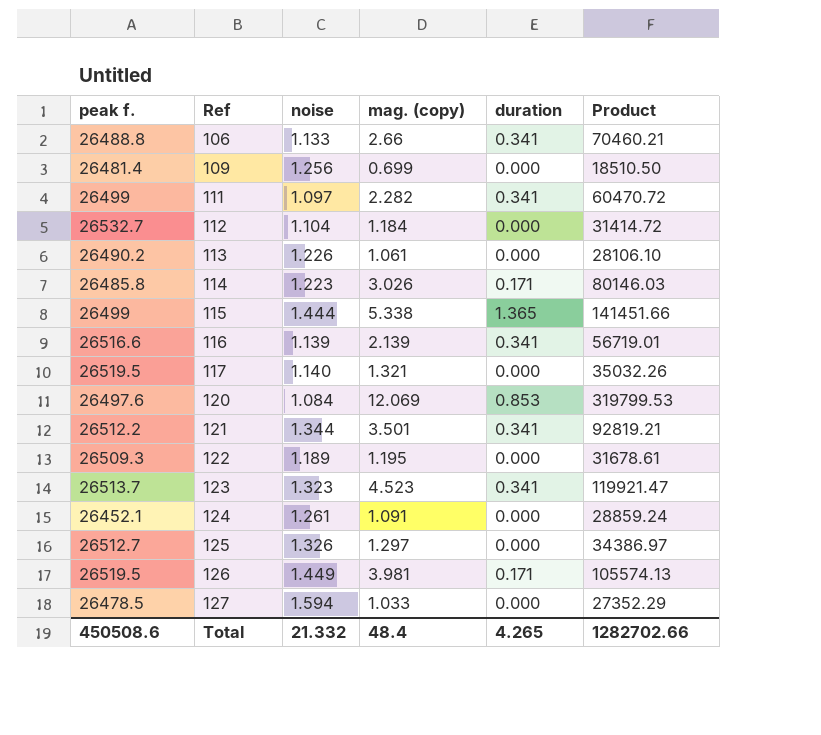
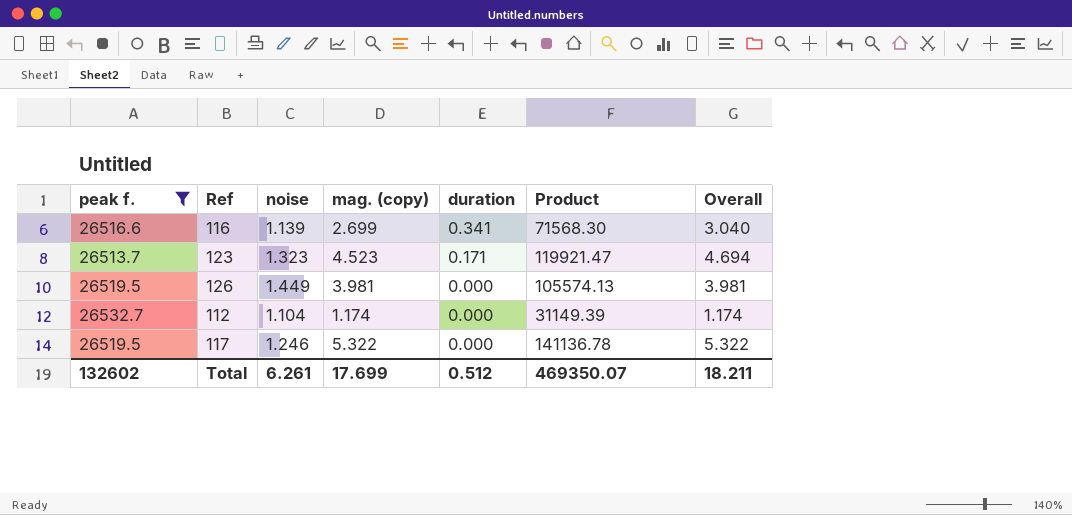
filter: none -> peak f. >= 26513.7
row order: Ref ascending -> duration descending
column Overall | formula: none -> [mag. (copy)] + [duration]
116 | mag. (copy): 2.139 -> 2.699
116 | Product: 56719.01 -> 71568.30
123 | duration: 0.341 -> 0.171
126 | duration: 0.171 -> 0.000
112 | mag. (copy): 1.184 -> 1.174
112 | Product: 31414.72 -> 31149.39
117 | noise: 1.140 -> 1.246
117 | mag. (copy): 1.321 -> 5.322
117 | Product: 35032.26 -> 141136.78
Total | peak f.: 450508.6 -> 132602
Total | noise: 21.332 -> 6.261
Total | mag. (copy): 48.4 -> 17.699
Total | duration: 4.265 -> 0.512
Total | Product: 1282702.66 -> 469350.07

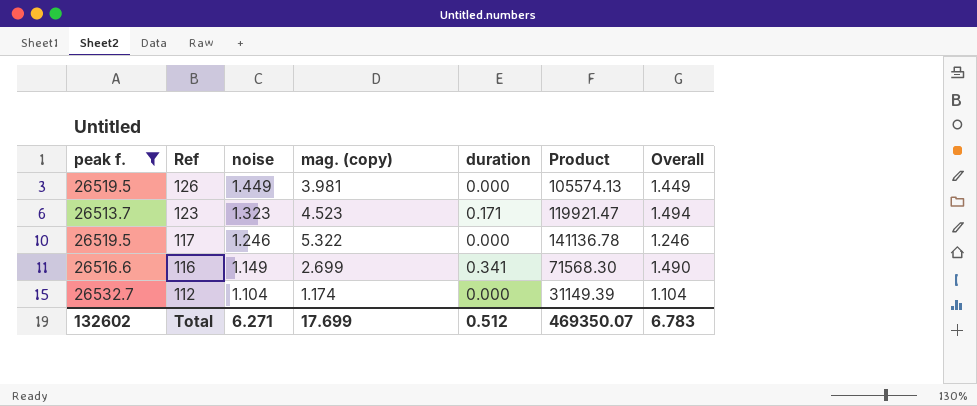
row order: duration descending -> Ref descending
column Overall | formula: [mag. (copy)] + [duration] -> [noise] + [duration]
116 | noise: 1.139 -> 1.149
Total | noise: 6.261 -> 6.271
Total | Overall: 18.211 -> 6.783

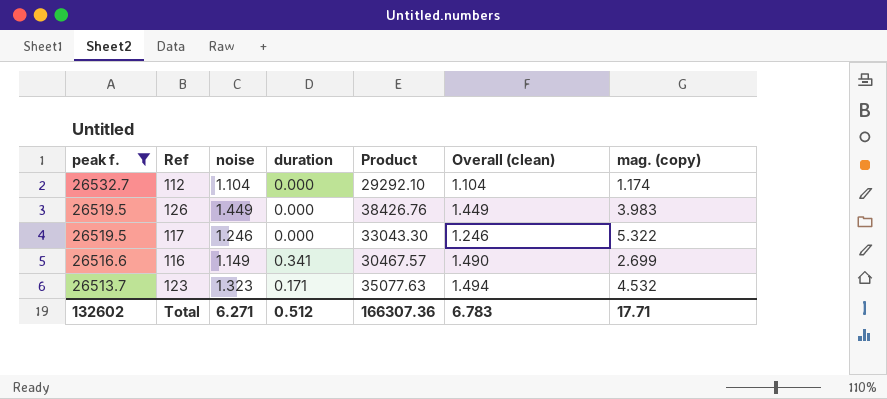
row order: Ref descending -> peak f. descending
column Product | formula: [peak f.] * [mag. (copy)] -> [peak f.] * [noise]
column name: Overall -> Overall (clean)
column mag. (copy) | position: 4 -> 7
126 | mag. (copy): 3.981 -> 3.983
123 | mag. (copy): 4.523 -> 4.532
Total | Product: 469350.07 -> 166307.36
Total | mag. (copy): 17.699 -> 17.71

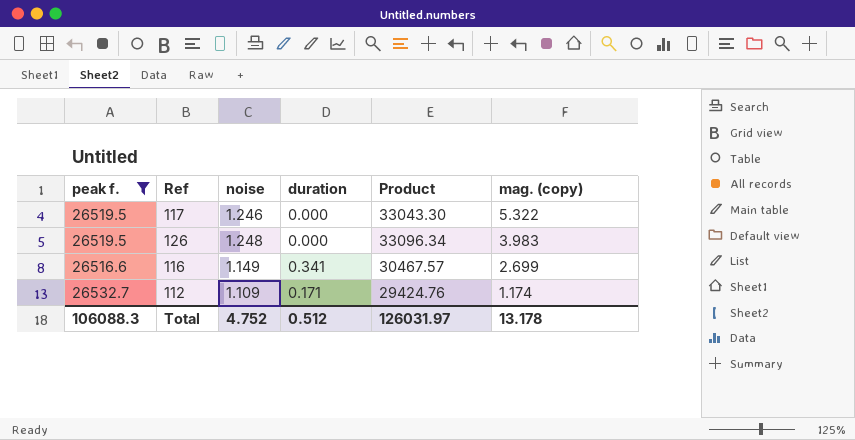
row order: peak f. descending -> mag. (copy) descending
column Overall (clean) | formula: [noise] + [duration] -> none
row 123: 26513.7 | 1.323 | 0.171 | 35077.63 | 1.494 | 4.532 -> none
126 | noise: 1.449 -> 1.248
126 | Product: 38426.76 -> 33096.34
112 | noise: 1.104 -> 1.109
112 | duration: 0.000 -> 0.171
112 | Product: 29292.10 -> 29424.76
Total | peak f.: 132602 -> 106088.3
Total | noise: 6.271 -> 4.752
Total | Product: 166307.36 -> 126031.97
Total | mag. (copy): 17.71 -> 13.178

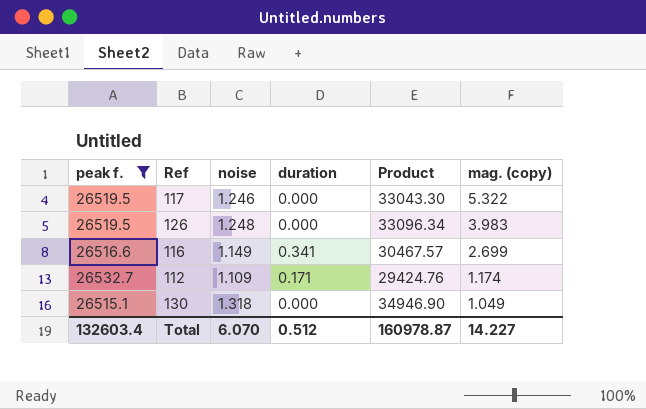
row 130: none -> 26515.1 | 1.318 | 0.000 | 34946.90 | 1.049
Total | peak f.: 106088.3 -> 132603.4
Total | noise: 4.752 -> 6.070
Total | Product: 126031.97 -> 160978.87
Total | mag. (copy): 13.178 -> 14.227

